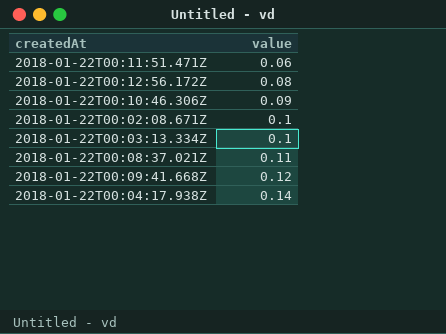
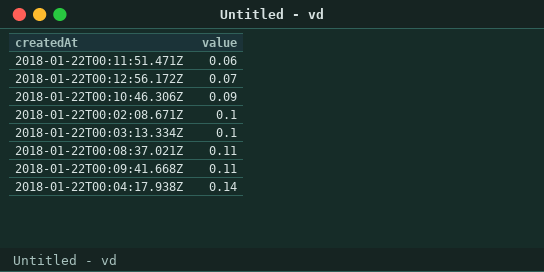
2018-01-22T00:12:56.172Z | value: 0.08 -> 0.07
2018-01-22T00:09:41.668Z | value: 0.12 -> 0.11

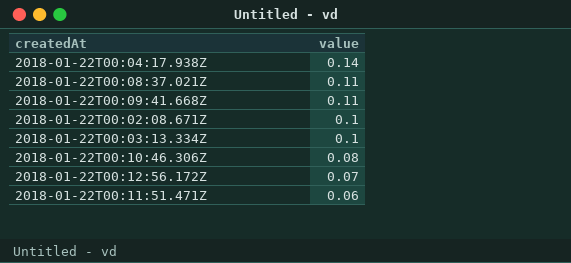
row order: value ascending -> value descending
2018-01-22T00:10:46.306Z | value: 0.09 -> 0.08

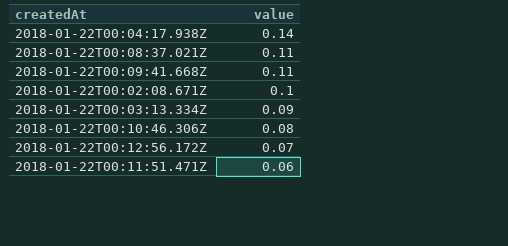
2018-01-22T00:03:13.334Z | value: 0.1 -> 0.09

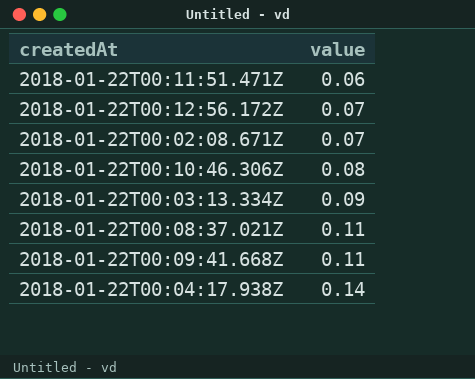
row order: value descending -> value ascending
2018-01-22T00:02:08.671Z | value: 0.1 -> 0.07

